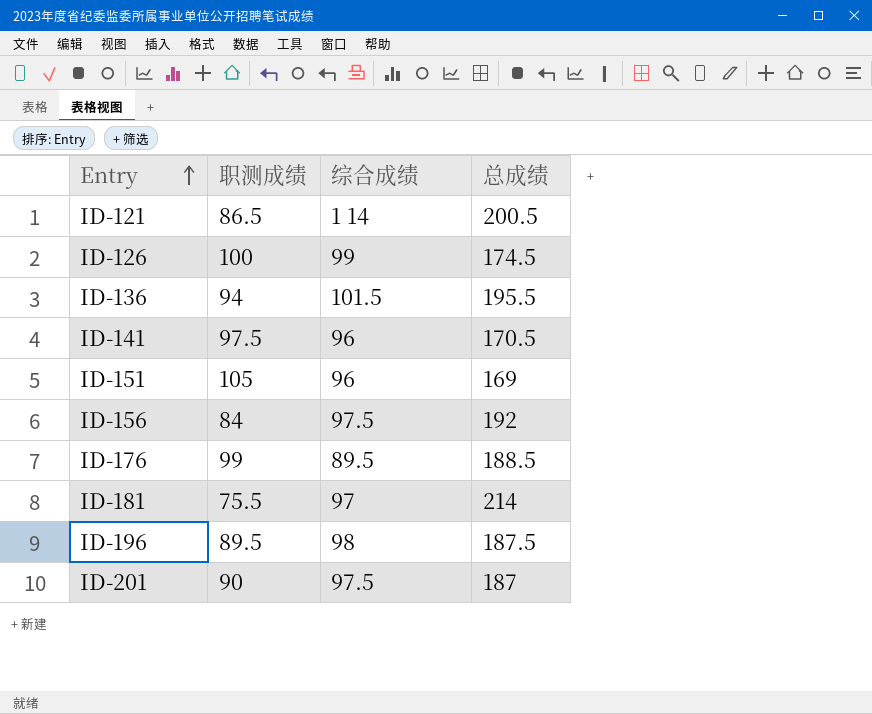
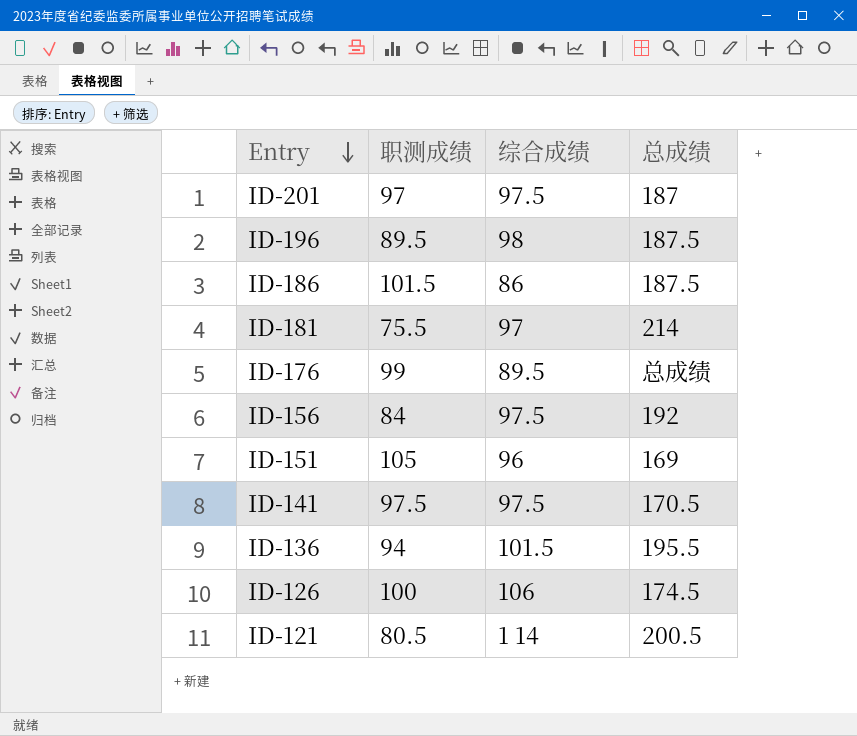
row order: Entry ascending -> Entry descending
ID-201 | 职测成绩: 90 -> 97
row ID-186: none -> 101.5 | 86 | 187.5
ID-176 | 总成绩: 188.5 -> 总成绩
ID-141 | 综合成绩: 96 -> 97.5
ID-126 | 综合成绩: 99 -> 106
ID-121 | 职测成绩: 86.5 -> 80.5

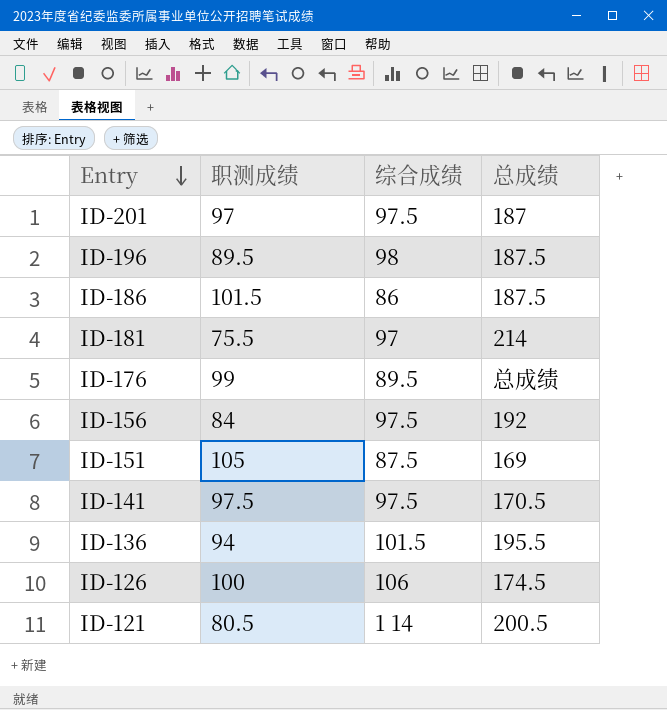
ID-151 | 综合成绩: 96 -> 87.5

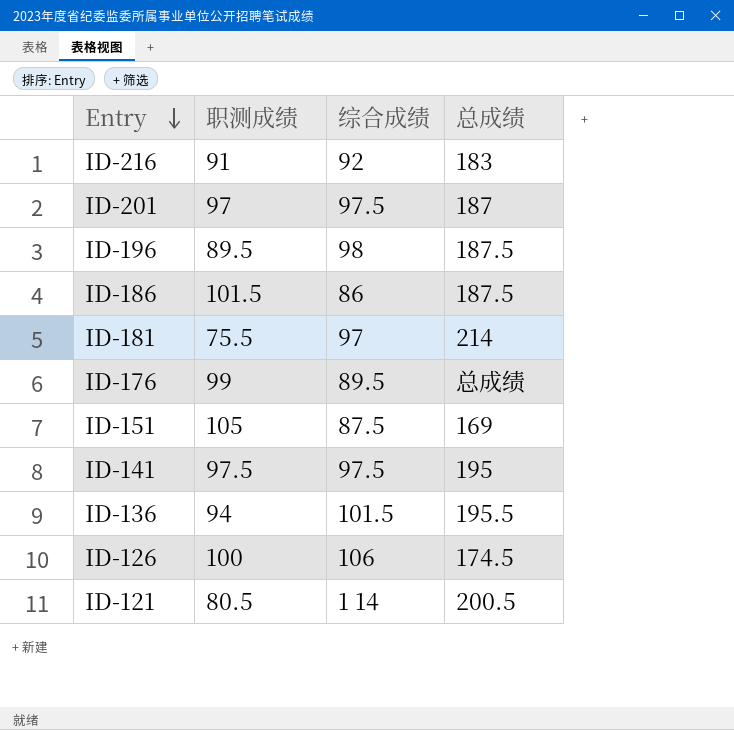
row ID-156: 84 | 97.5 | 192 -> none
row ID-216: none -> 91 | 92 | 183
ID-141 | 总成绩: 170.5 -> 195

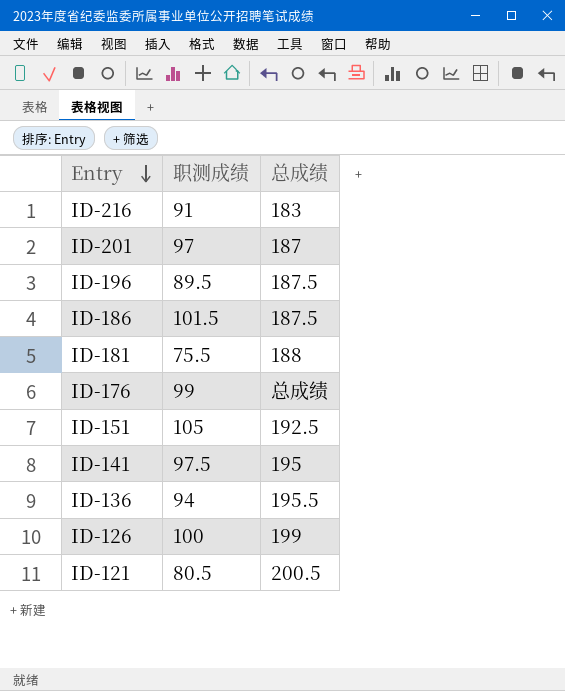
column 综合成绩 | position: 3 -> none
ID-181 | 总成绩: 214 -> 188
ID-151 | 总成绩: 169 -> 192.5
ID-126 | 总成绩: 174.5 -> 199

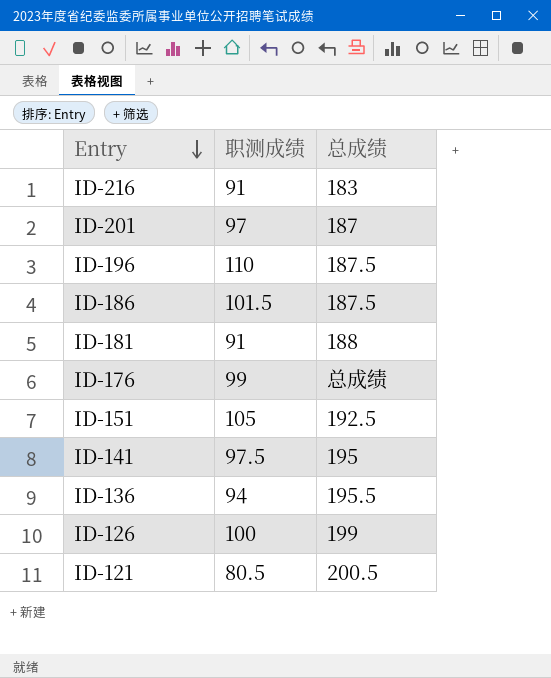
ID-196 | 职测成绩: 89.5 -> 110
ID-181 | 职测成绩: 75.5 -> 91

